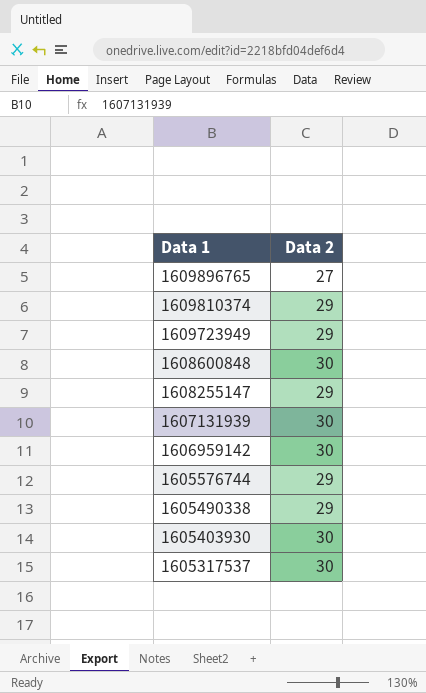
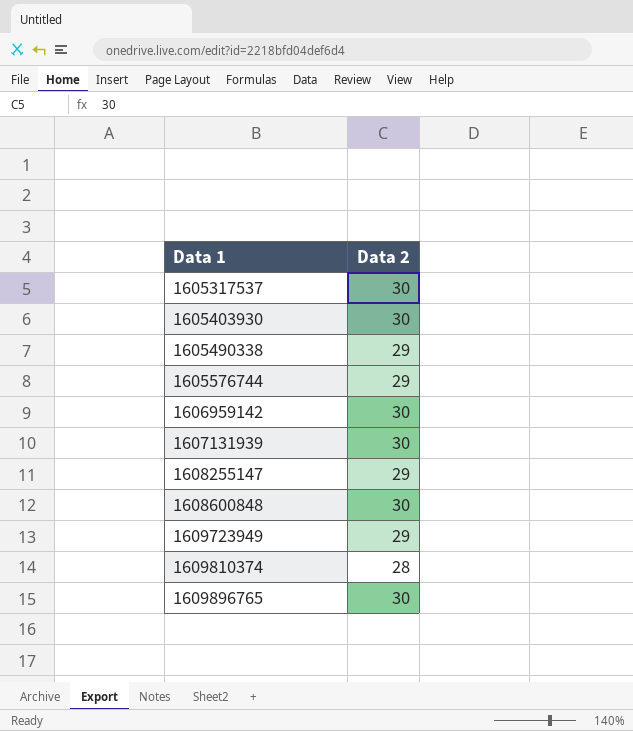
row order: Data 1 descending -> Data 1 ascending
1609810374 | Data 2: 29 -> 28
1609896765 | Data 2: 27 -> 30

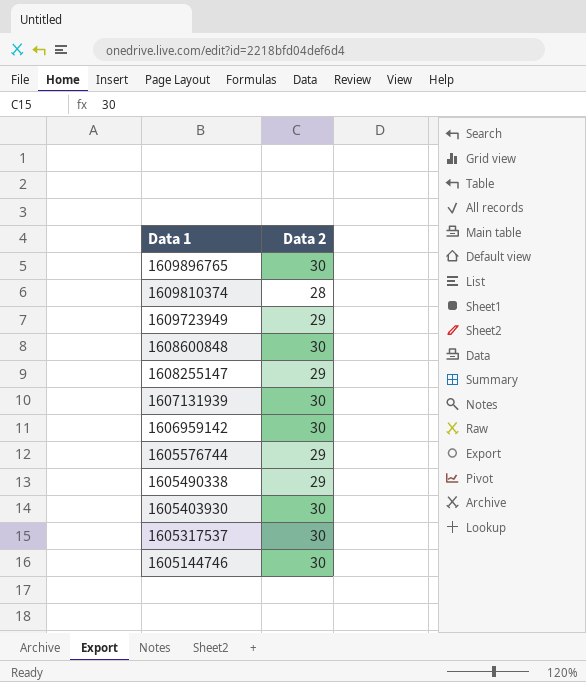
row order: Data 1 ascending -> Data 1 descending
row 1605144746: none -> 30

